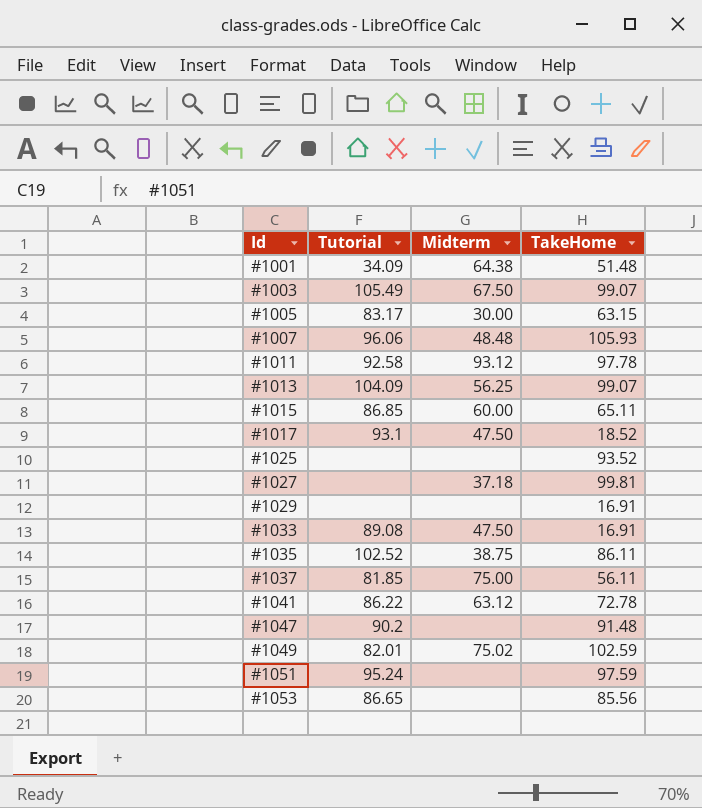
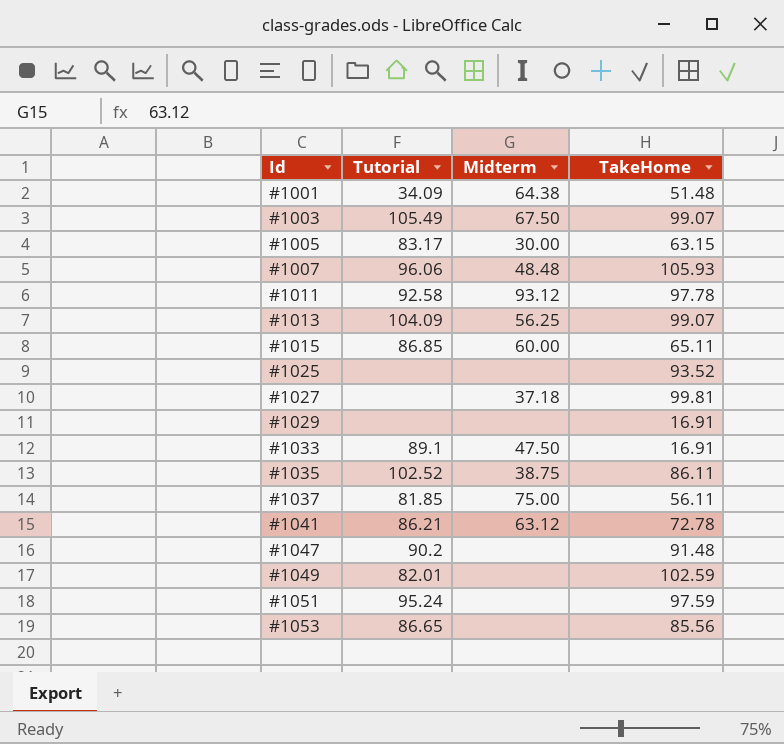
row #1017: 93.1 | 47.50 | 18.52 -> none
#1033 | Tutorial: 89.08 -> 89.1
#1041 | Tutorial: 86.22 -> 86.21
#1049 | Midterm: 75.02 -> none

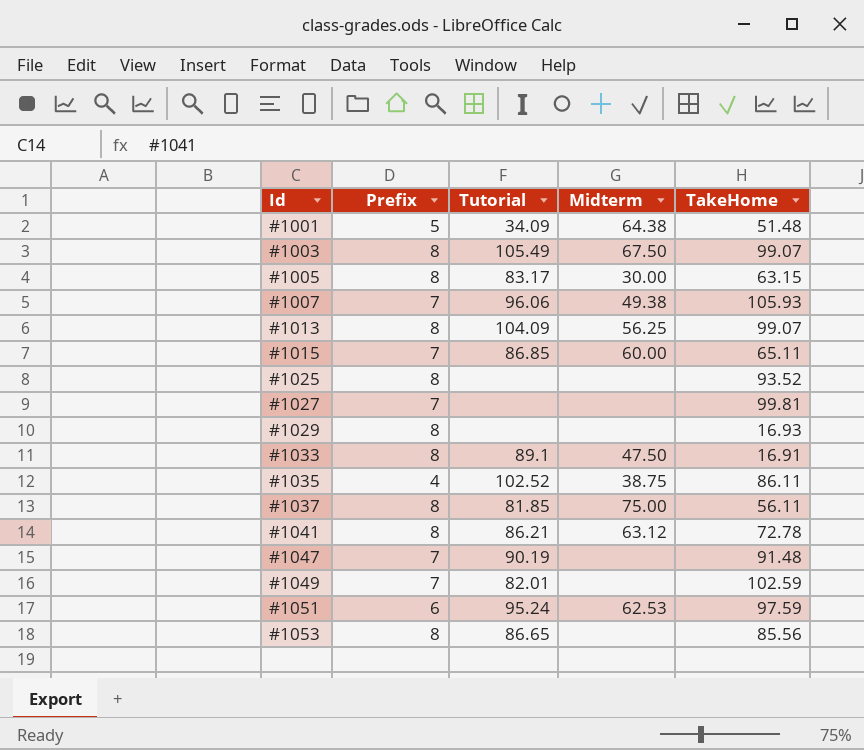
column Prefix | position: none -> 2
row #1011: 92.58 | 93.12 | 97.78 -> none
#1007 | Midterm: 48.48 -> 49.38
#1027 | Midterm: 37.18 -> none
#1029 | TakeHome: 16.91 -> 16.93
#1047 | Tutorial: 90.2 -> 90.19
#1051 | Midterm: none -> 62.53

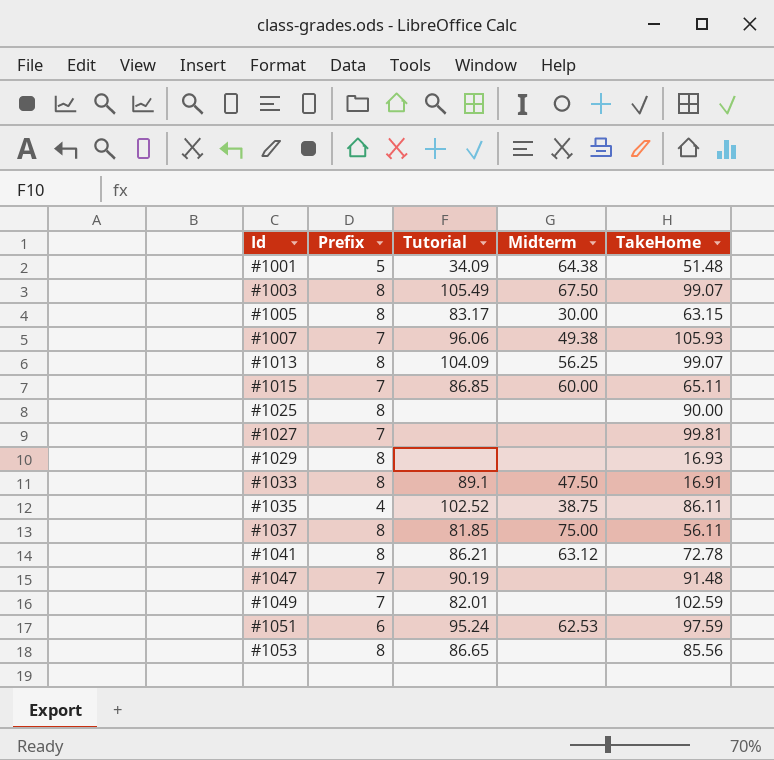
#1025 | TakeHome: 93.52 -> 90.00

